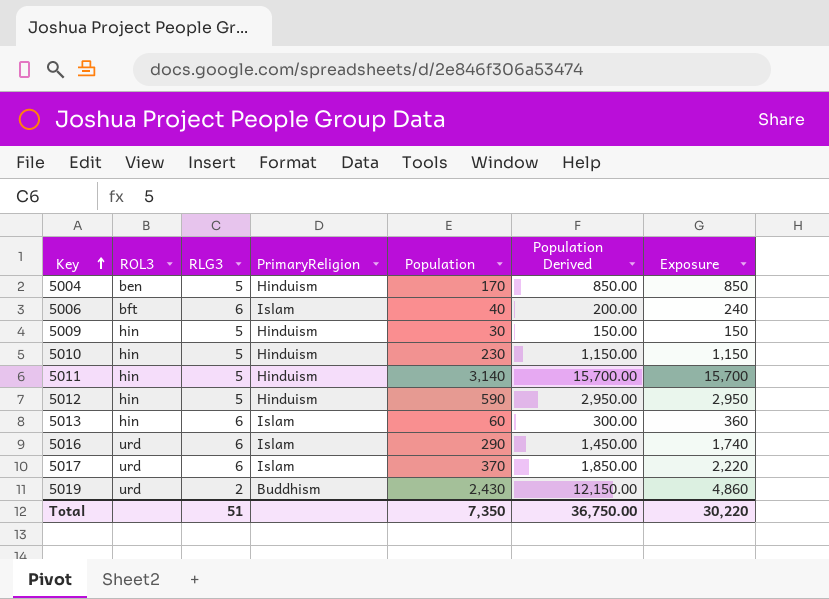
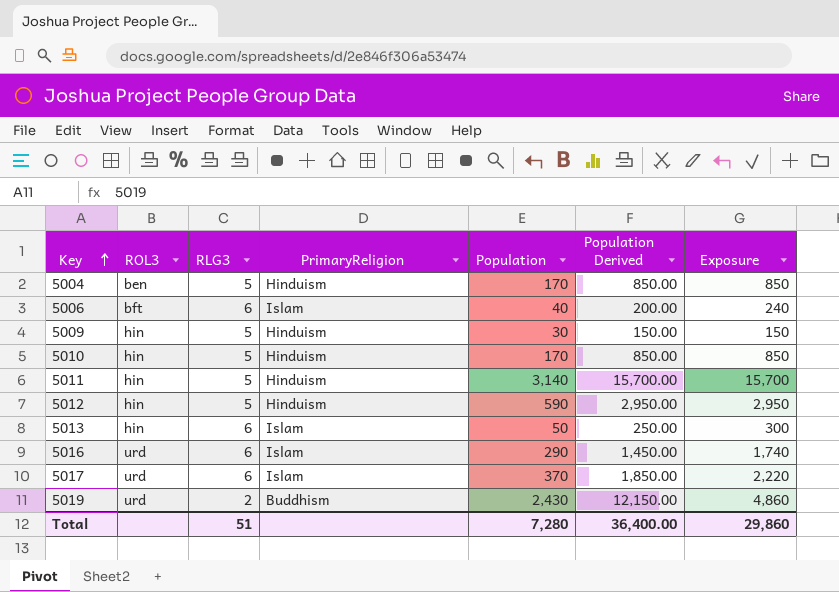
5010 | Population: 230 -> 170
5010 | Population Derived: 1,150.00 -> 850.00
5010 | Exposure: 1,150 -> 850
5013 | Population: 60 -> 50
5013 | Population Derived: 300.00 -> 250.00
5013 | Exposure: 360 -> 300
Total | Population: 7,350 -> 7,280
Total | Population Derived: 36,750.00 -> 36,400.00
Total | Exposure: 30,220 -> 29,860

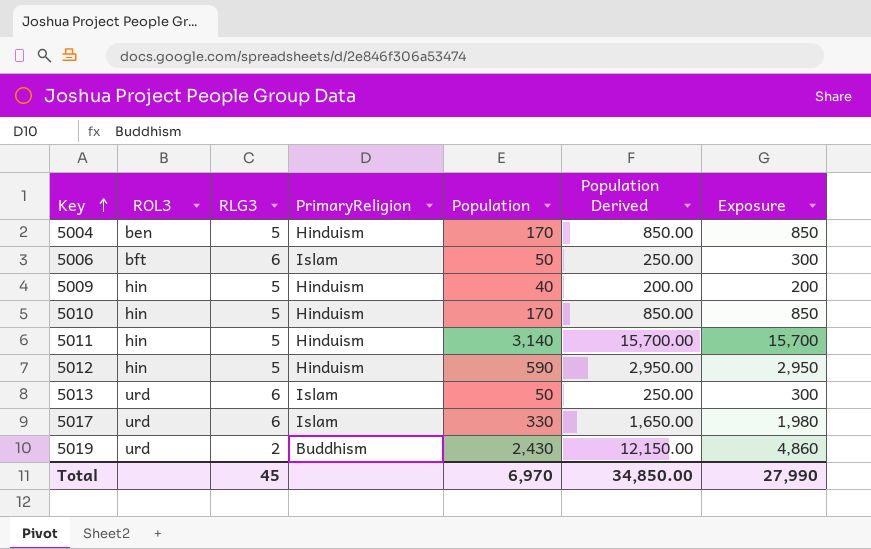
row 5016: urd | 6 | Islam | 290 | 1,450.00 | 1,740 -> none
5006 | Population: 40 -> 50
5006 | Population Derived: 200.00 -> 250.00
5006 | Exposure: 240 -> 300
5009 | Population: 30 -> 40
5009 | Population Derived: 150.00 -> 200.00
5009 | Exposure: 150 -> 200
5013 | ROL3: hin -> urd
5017 | Population: 370 -> 330
5017 | Population Derived: 1,850.00 -> 1,650.00
5017 | Exposure: 2,220 -> 1,980
Total | RLG3: 51 -> 45
Total | Population: 7,280 -> 6,970
Total | Population Derived: 36,400.00 -> 34,850.00
Total | Exposure: 29,860 -> 27,990

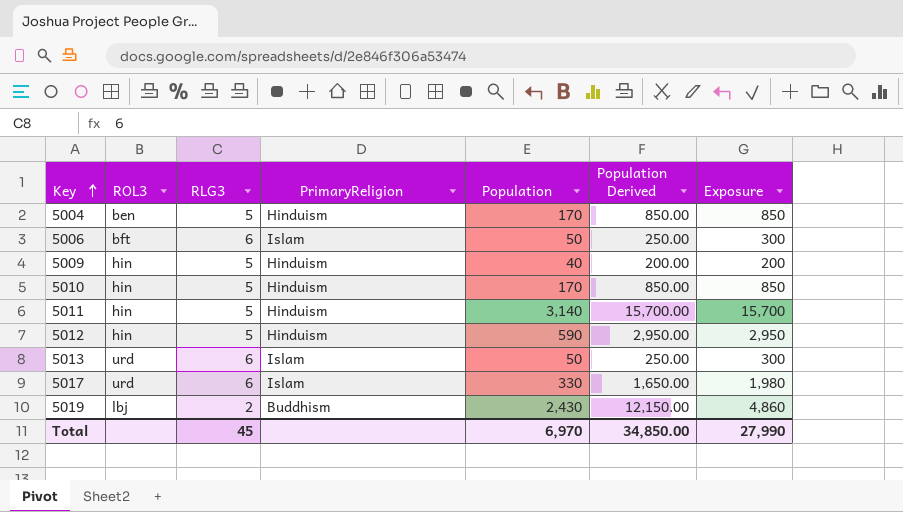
5019 | ROL3: urd -> lbj

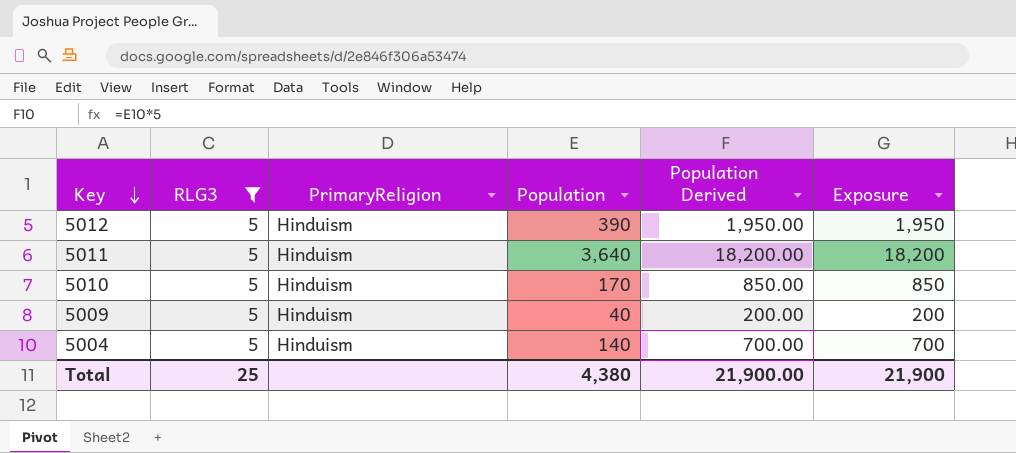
filter: none -> RLG3 = 5
row order: Key ascending -> Key descending
column ROL3 | position: 2 -> none
5012 | Population: 590 -> 390
5012 | Population Derived: 2,950.00 -> 1,950.00
5012 | Exposure: 2,950 -> 1,950
5011 | Population: 3,140 -> 3,640
5011 | Population Derived: 15,700.00 -> 18,200.00
5011 | Exposure: 15,700 -> 18,200
5004 | Population: 170 -> 140
5004 | Population Derived: 850.00 -> 700.00
5004 | Exposure: 850 -> 700
Total | RLG3: 45 -> 25
Total | Population: 6,970 -> 4,380
Total | Population Derived: 34,850.00 -> 21,900.00
Total | Exposure: 27,990 -> 21,900

